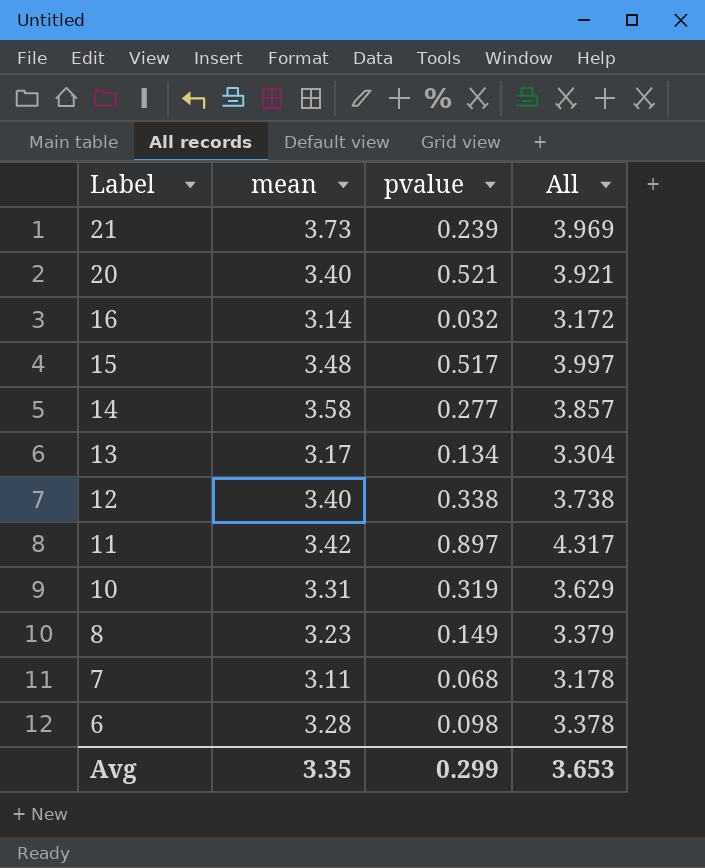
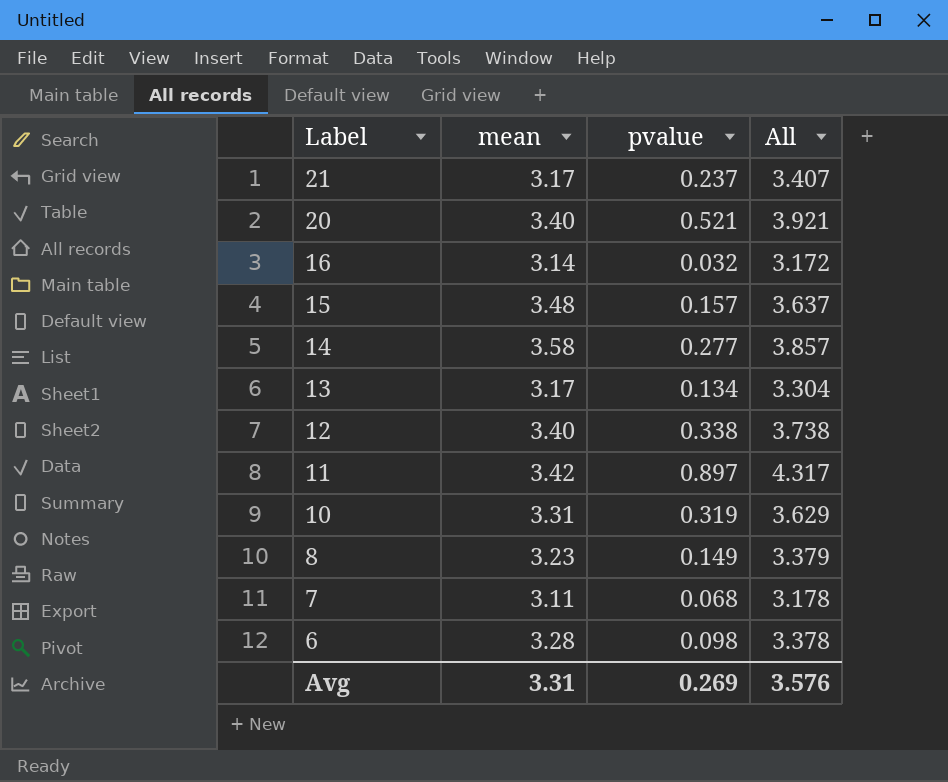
21 | mean: 3.73 -> 3.17
21 | pvalue: 0.239 -> 0.237
21 | All: 3.969 -> 3.407
15 | pvalue: 0.517 -> 0.157
15 | All: 3.997 -> 3.637
Avg | mean: 3.35 -> 3.31
Avg | pvalue: 0.299 -> 0.269
Avg | All: 3.653 -> 3.576

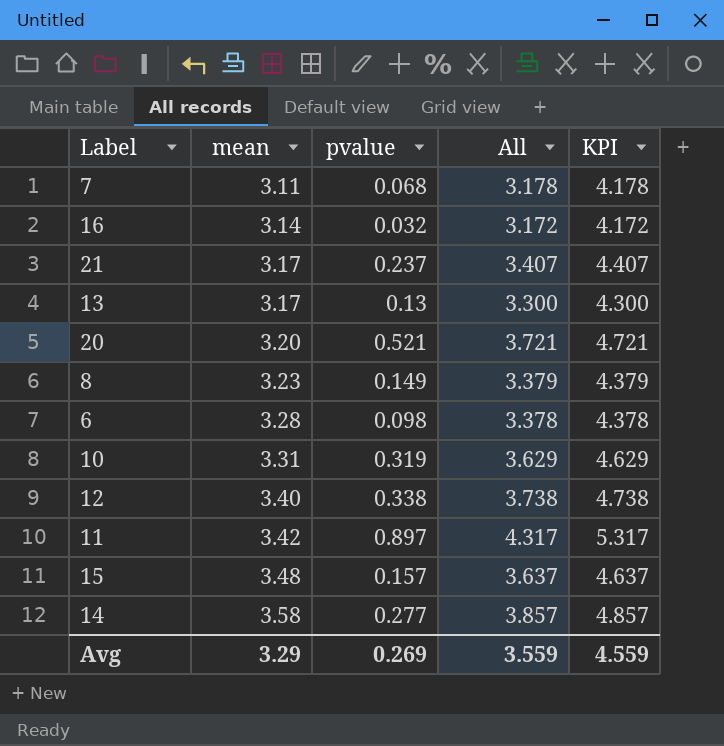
row order: Label descending -> mean ascending
column KPI | formula: none -> [All] + 1
13 | pvalue: 0.134 -> 0.13
13 | All: 3.304 -> 3.300
20 | mean: 3.40 -> 3.20
20 | All: 3.921 -> 3.721
Avg | mean: 3.31 -> 3.29
Avg | All: 3.576 -> 3.559

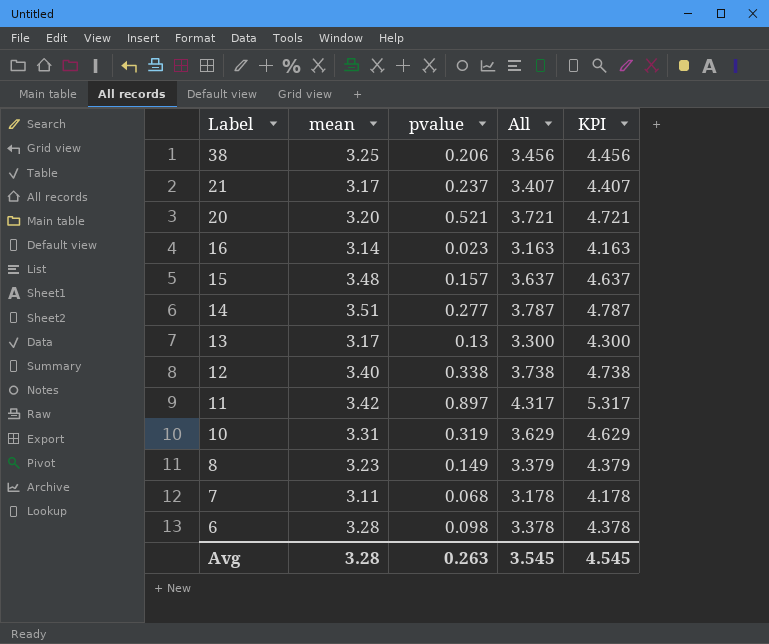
row order: mean ascending -> Label descending
row 38: none -> 3.25 | 0.206 | 3.456 | 4.456
16 | pvalue: 0.032 -> 0.023
16 | All: 3.172 -> 3.163
16 | KPI: 4.172 -> 4.163
14 | mean: 3.58 -> 3.51
14 | All: 3.857 -> 3.787
14 | KPI: 4.857 -> 4.787
Avg | mean: 3.29 -> 3.28
Avg | pvalue: 0.269 -> 0.263
Avg | All: 3.559 -> 3.545
Avg | KPI: 4.559 -> 4.545

